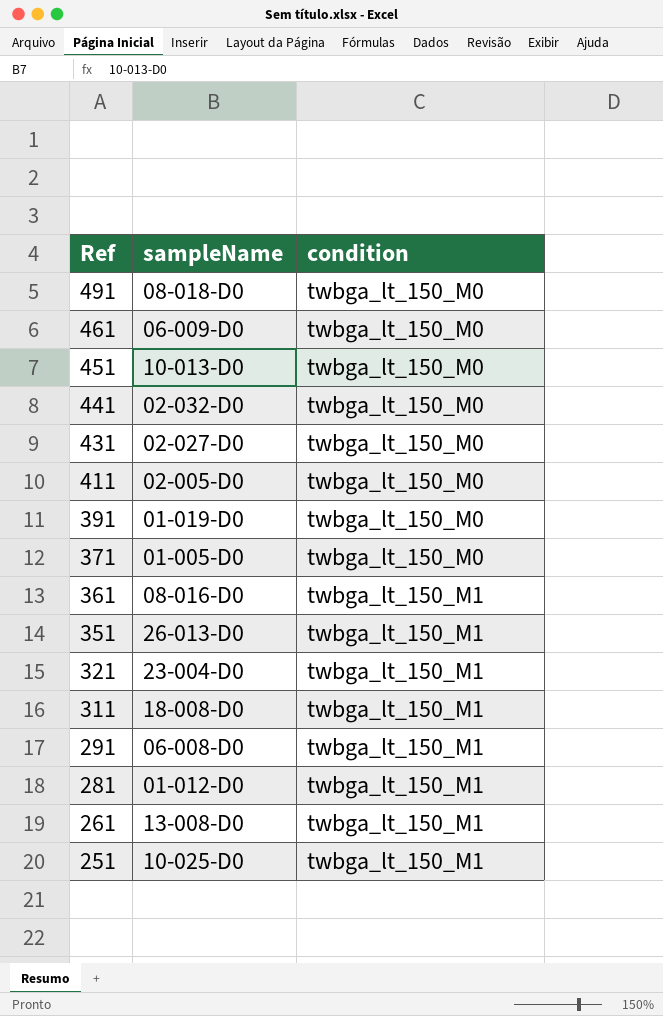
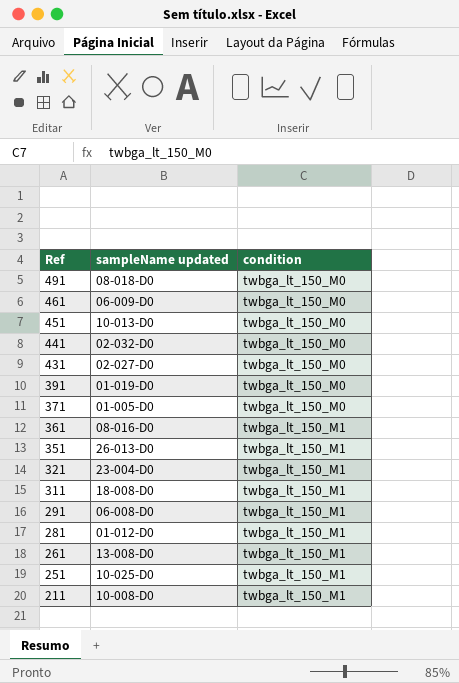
column name: sampleName -> sampleName updated
row 411: 02-005-D0 | twbga_lt_150_M0 -> none
row 211: none -> 10-008-D0 | twbga_lt_150_M1

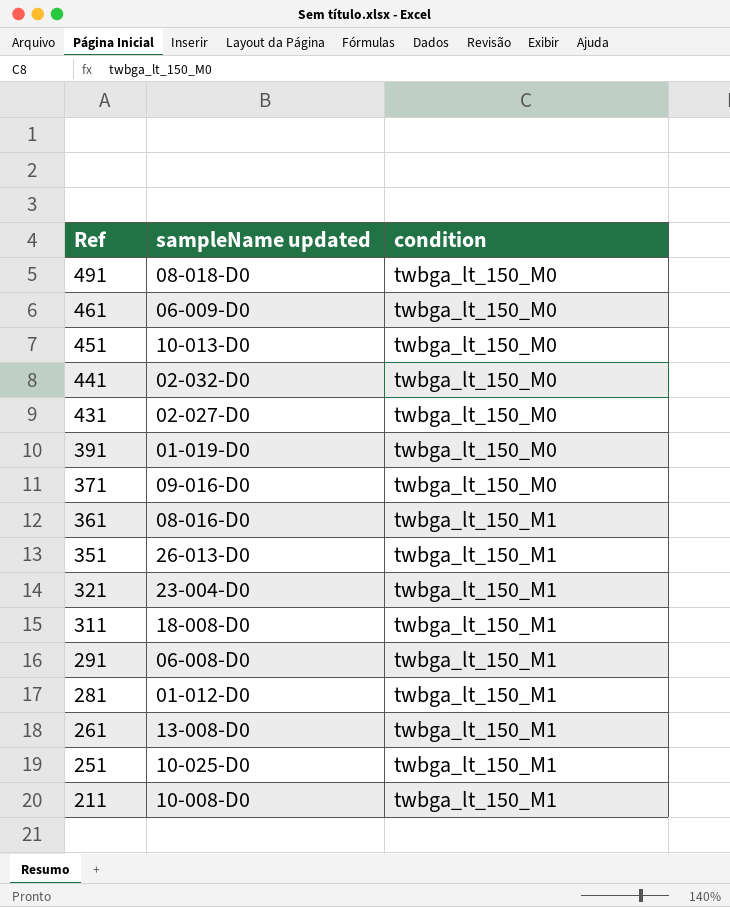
371 | sampleName updated: 01-005-D0 -> 09-016-D0

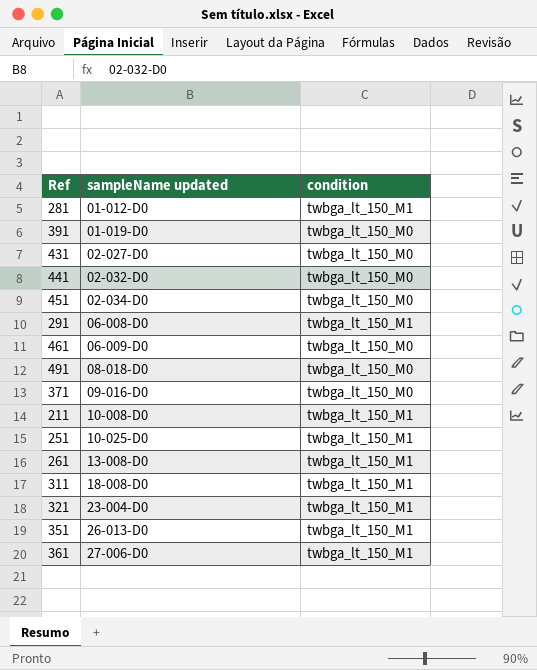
row order: Ref descending -> sampleName updated ascending
451 | sampleName updated: 10-013-D0 -> 02-034-D0
361 | sampleName updated: 08-016-D0 -> 27-006-D0

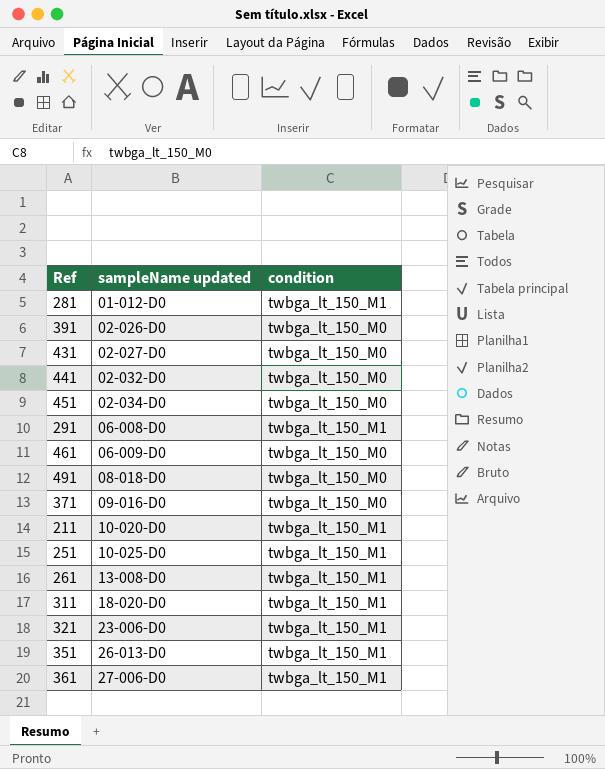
391 | sampleName updated: 01-019-D0 -> 02-026-D0
211 | sampleName updated: 10-008-D0 -> 10-020-D0
311 | sampleName updated: 18-008-D0 -> 18-020-D0
321 | sampleName updated: 23-004-D0 -> 23-006-D0

